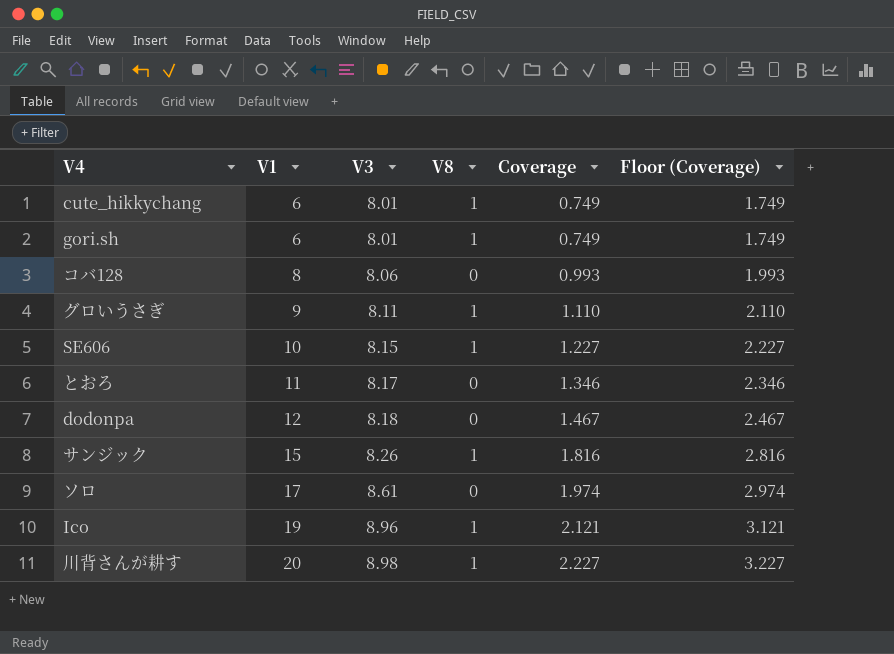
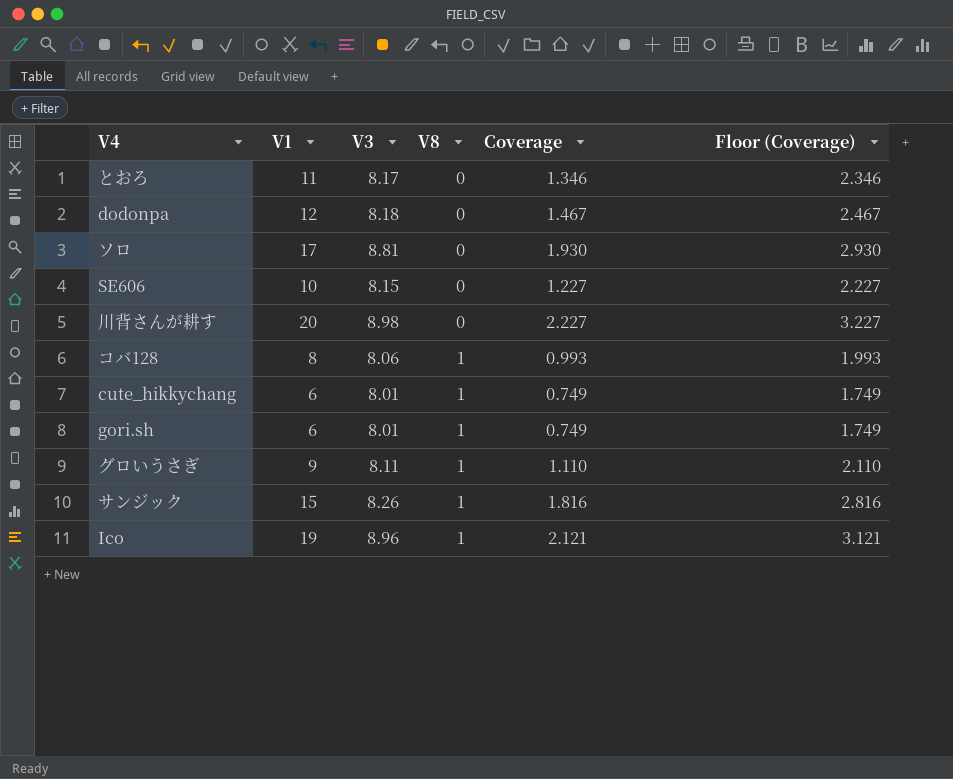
row order: V1 ascending -> V8 ascending
ソロ | V3: 8.61 -> 8.81
ソロ | Coverage: 1.974 -> 1.930
ソロ | Floor (Coverage): 2.974 -> 2.930
SE606 | V8: 1 -> 0
川背さんが耕す | V8: 1 -> 0
コバ128 | V8: 0 -> 1

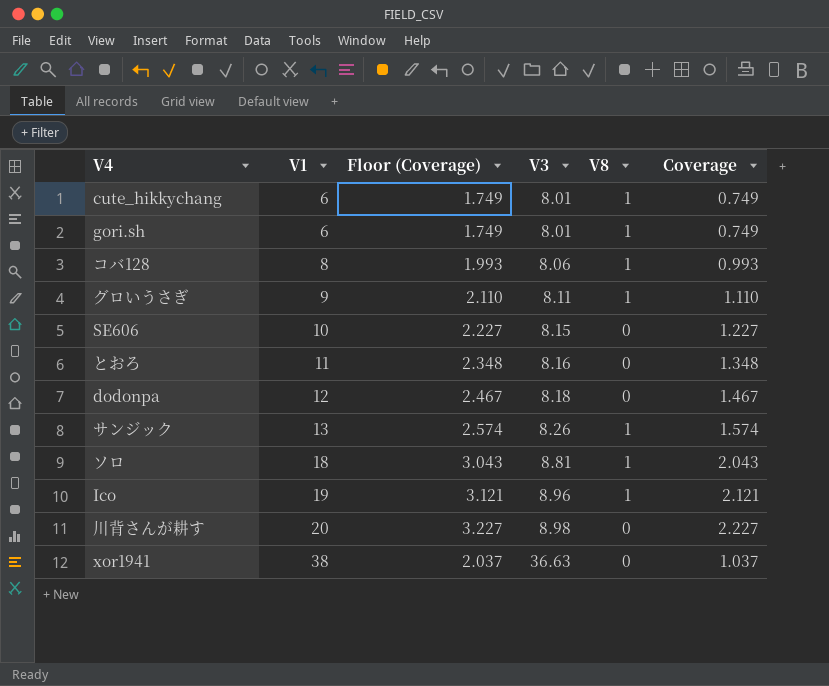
row order: V8 ascending -> V1 ascending
column Floor (Coverage) | position: 6 -> 3
とおろ | Floor (Coverage): 2.346 -> 2.348
とおろ | V3: 8.17 -> 8.16
とおろ | Coverage: 1.346 -> 1.348
サンジック | V1: 15 -> 13
サンジック | Floor (Coverage): 2.816 -> 2.574
サンジック | Coverage: 1.816 -> 1.574
ソロ | V1: 17 -> 18
ソロ | Floor (Coverage): 2.930 -> 3.043
ソロ | V8: 0 -> 1
ソロ | Coverage: 1.930 -> 2.043
row xor1941: none -> 38 | 2.037 | 36.63 | 0 | 1.037

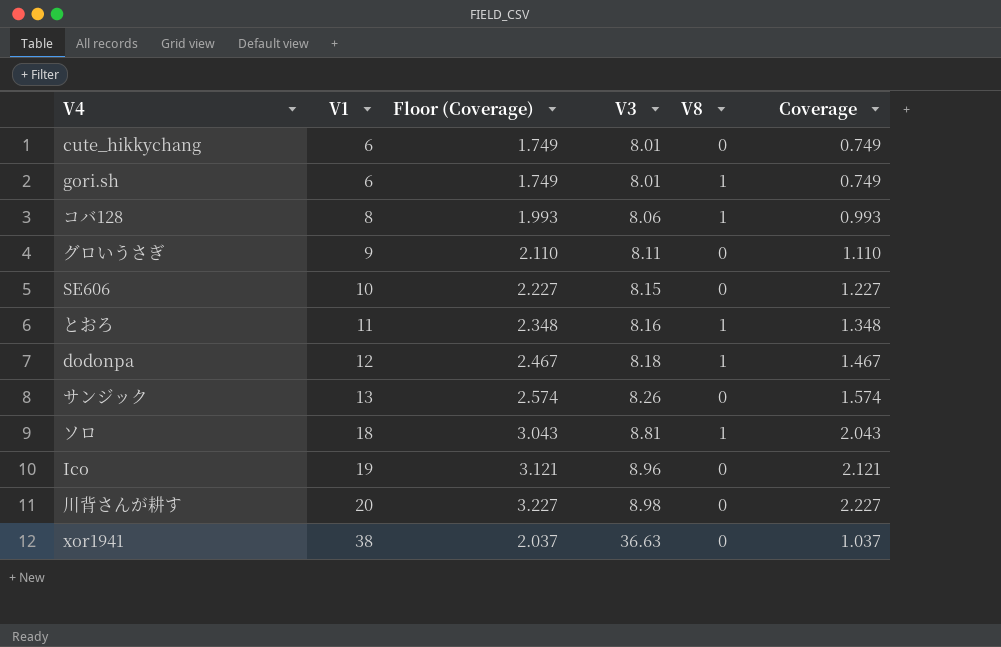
cute_hikkychang | V8: 1 -> 0
グロいうさぎ | V8: 1 -> 0
とおろ | V8: 0 -> 1
dodonpa | V8: 0 -> 1
サンジック | V8: 1 -> 0
Ico | V8: 1 -> 0

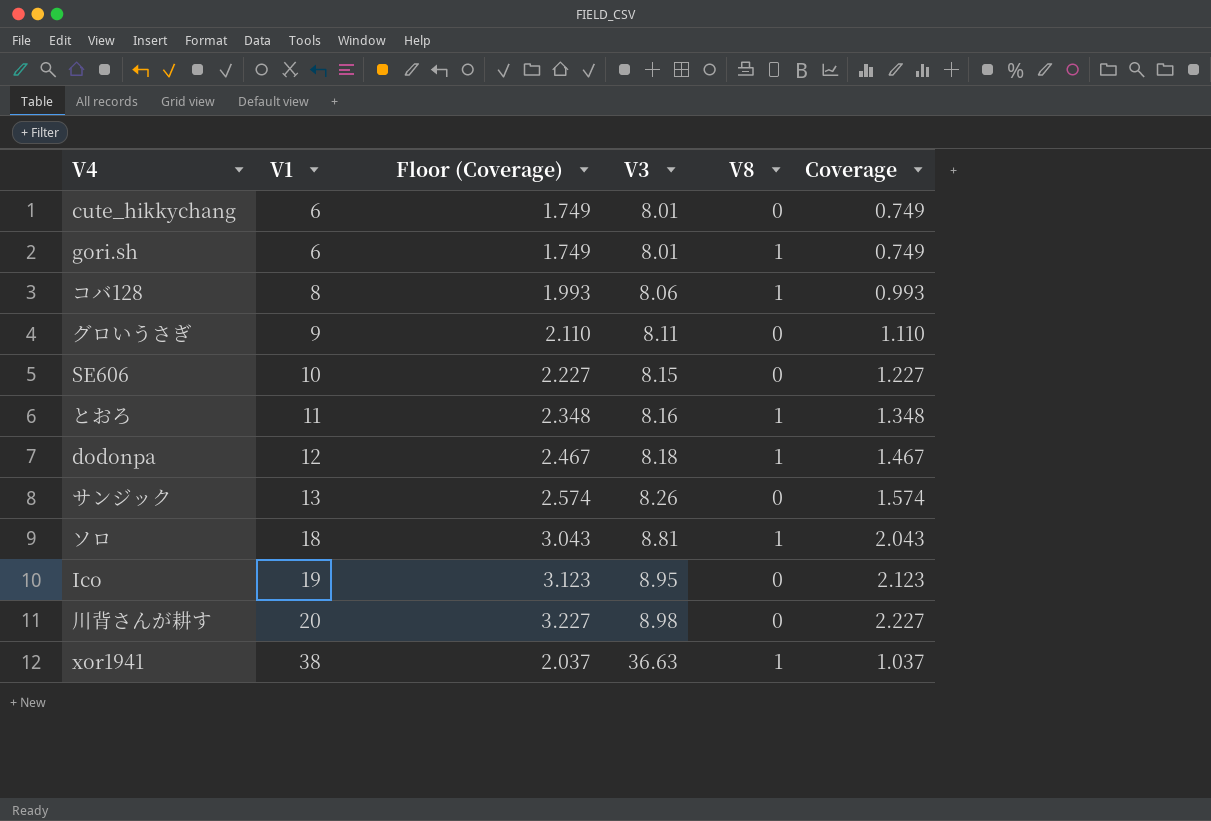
Ico | Floor (Coverage): 3.121 -> 3.123
Ico | V3: 8.96 -> 8.95
Ico | Coverage: 2.121 -> 2.123
xor1941 | V8: 0 -> 1

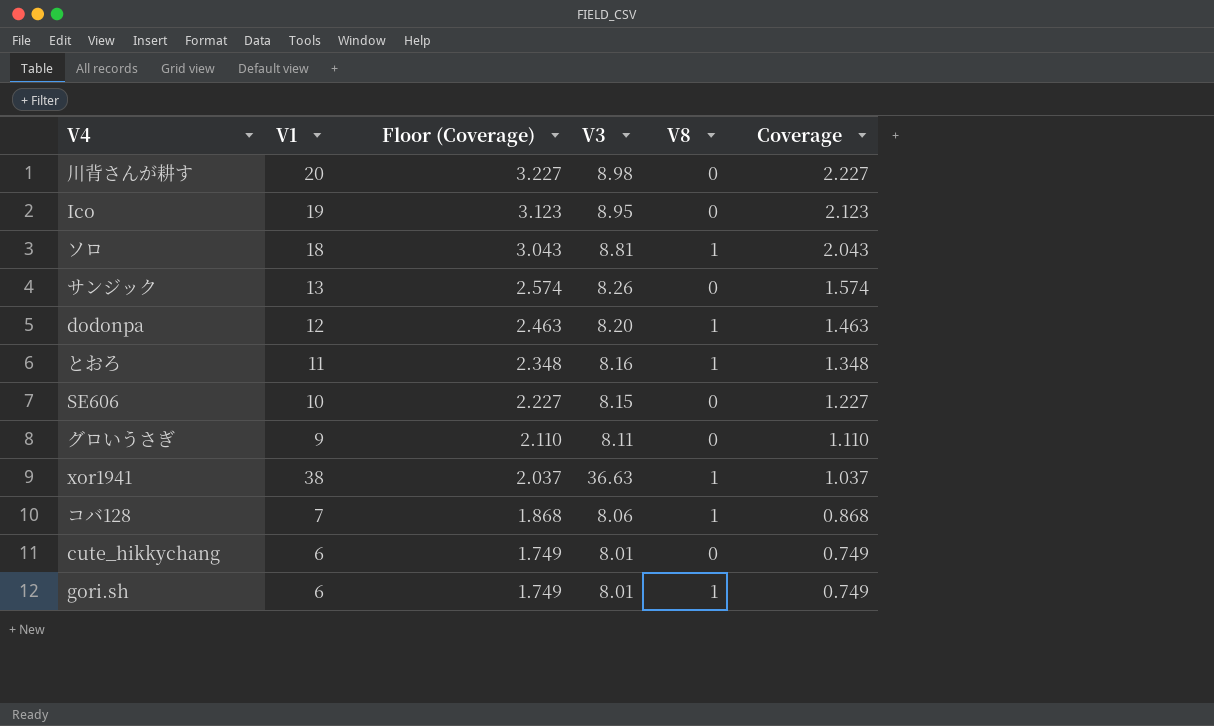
row order: V1 ascending -> Floor (Coverage) descending
dodonpa | Floor (Coverage): 2.467 -> 2.463
dodonpa | V3: 8.18 -> 8.20
dodonpa | Coverage: 1.467 -> 1.463
コバ128 | V1: 8 -> 7
コバ128 | Floor (Coverage): 1.993 -> 1.868
コバ128 | Coverage: 0.993 -> 0.868

